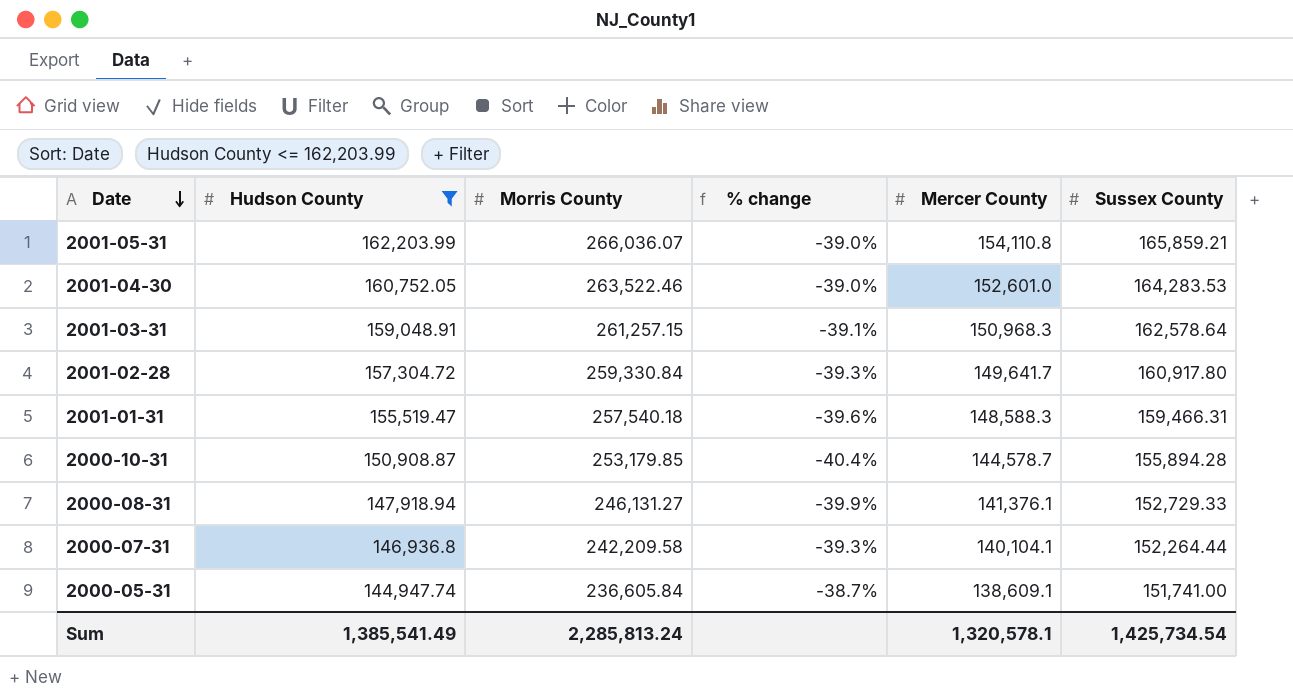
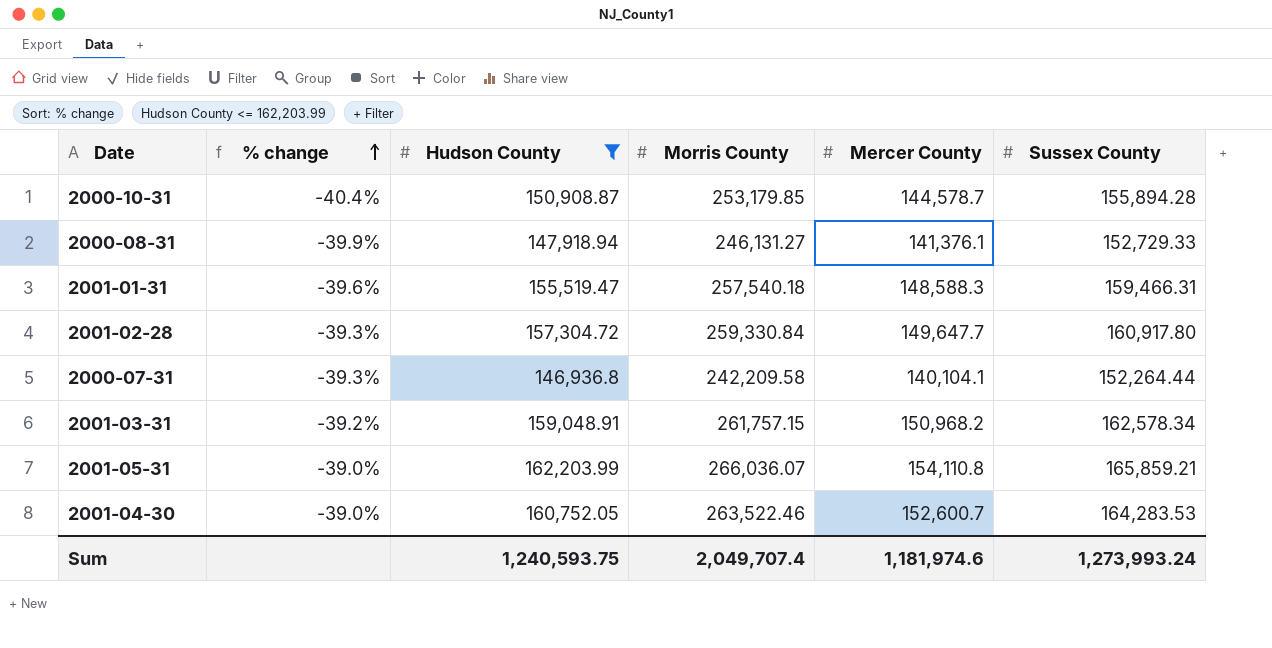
row order: Date descending -> % change ascending
column % change | position: 4 -> 2
row 2000-05-31: 144,947.74 | 236,605.84 | -38.7% | 138,609.1 | 151,741.00 -> none
2001-02-28 | Mercer County: 149,641.7 -> 149,647.7
2001-03-31 | % change: -39.1% -> -39.2%
2001-03-31 | Morris County: 261,257.15 -> 261,757.15
2001-03-31 | Mercer County: 150,968.3 -> 150,968.2
2001-03-31 | Sussex County: 162,578.64 -> 162,578.34
2001-04-30 | Mercer County: 152,601.0 -> 152,600.7
Sum | Hudson County: 1,385,541.49 -> 1,240,593.75
Sum | Morris County: 2,285,813.24 -> 2,049,707.4
Sum | Mercer County: 1,320,578.1 -> 1,181,974.6
Sum | Sussex County: 1,425,734.54 -> 1,273,993.24

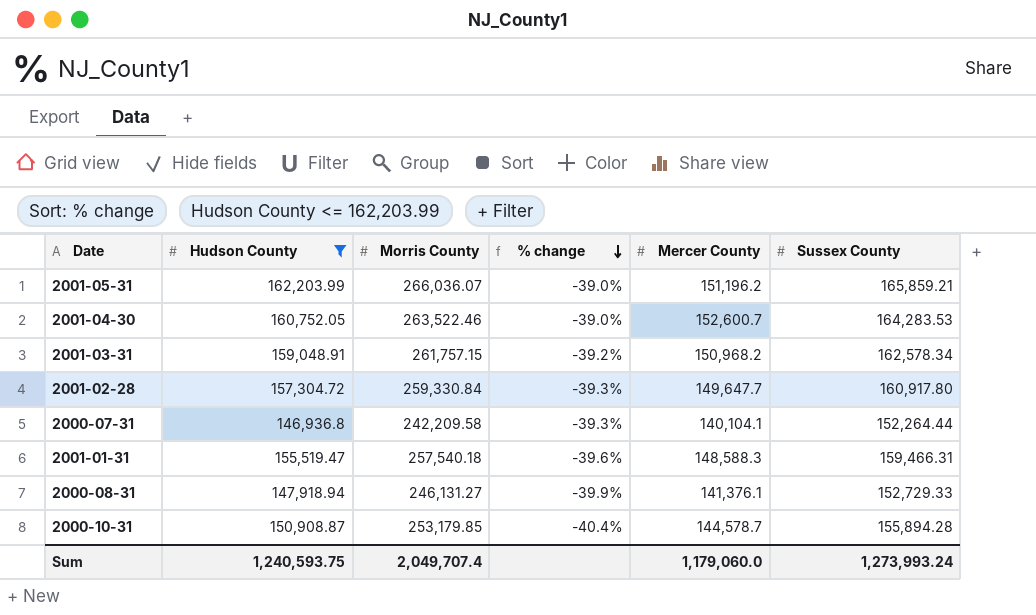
row order: % change ascending -> % change descending
column % change | position: 2 -> 4
2001-05-31 | Mercer County: 154,110.8 -> 151,196.2
Sum | Mercer County: 1,181,974.6 -> 1,179,060.0

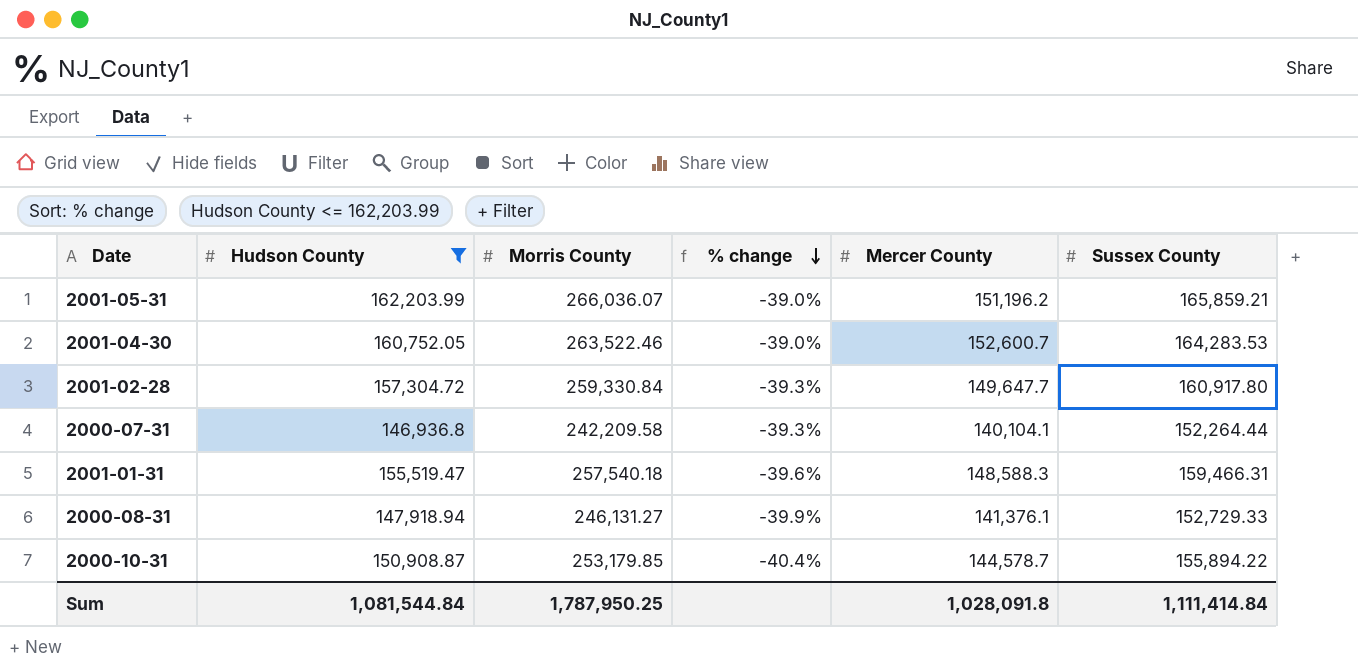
row 2001-03-31: 159,048.91 | 261,757.15 | -39.2% | 150,968.2 | 162,578.34 -> none
2000-10-31 | Sussex County: 155,894.28 -> 155,894.22
Sum | Hudson County: 1,240,593.75 -> 1,081,544.84
Sum | Morris County: 2,049,707.4 -> 1,787,950.25
Sum | Mercer County: 1,179,060.0 -> 1,028,091.8
Sum | Sussex County: 1,273,993.24 -> 1,111,414.84

